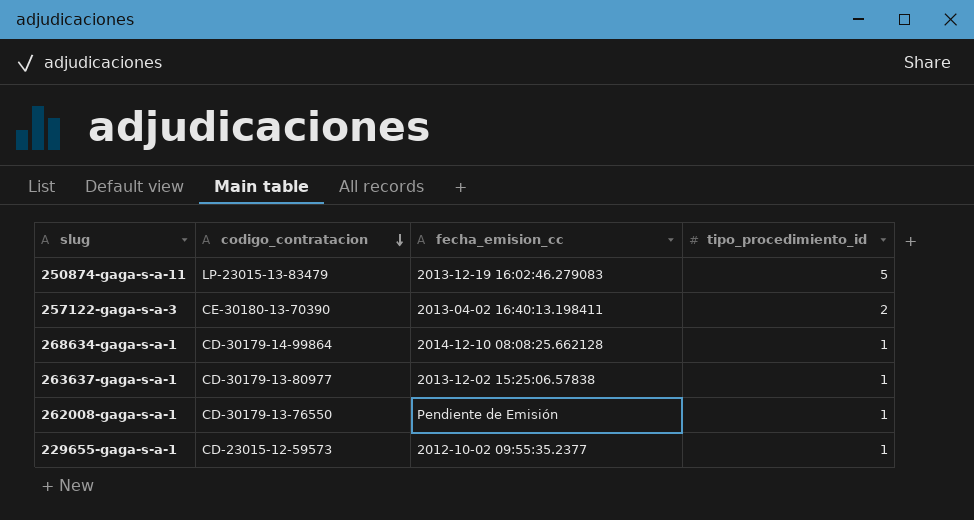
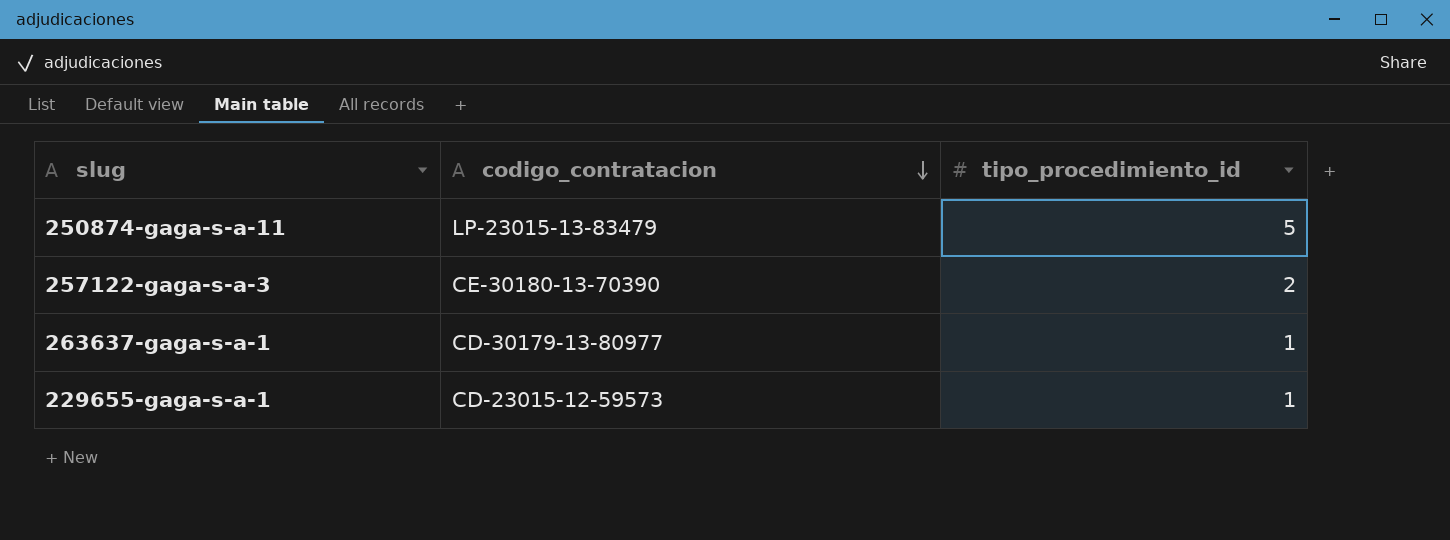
column fecha_emision_cc | position: 3 -> none
row 268634-gaga-s-a-1: CD-30179-14-99864 | 2014-12-10 08:08:25.662128 | 1 -> none
row 262008-gaga-s-a-1: CD-30179-13-76550 | Pendiente de Emisión | 1 -> none

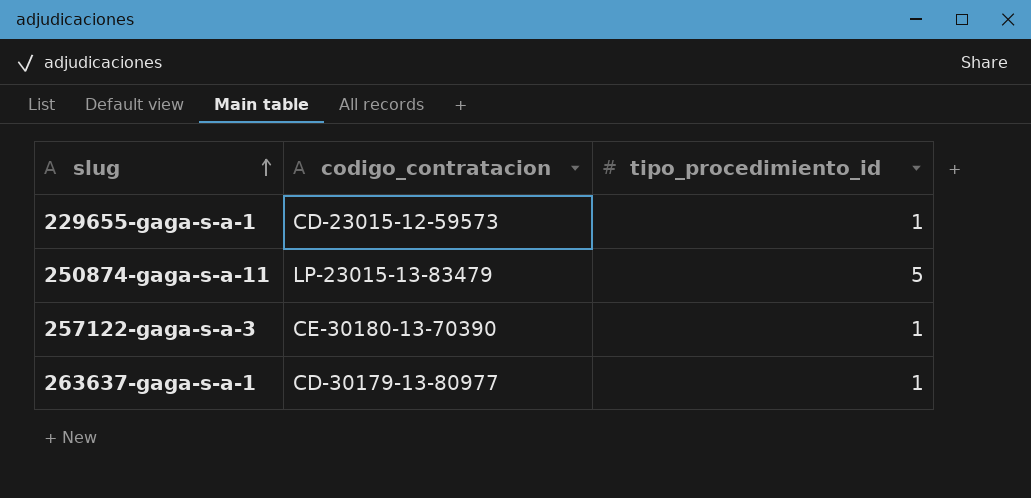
row order: codigo_contratacion descending -> slug ascending
257122-gaga-s-a-3 | tipo_procedimiento_id: 2 -> 1

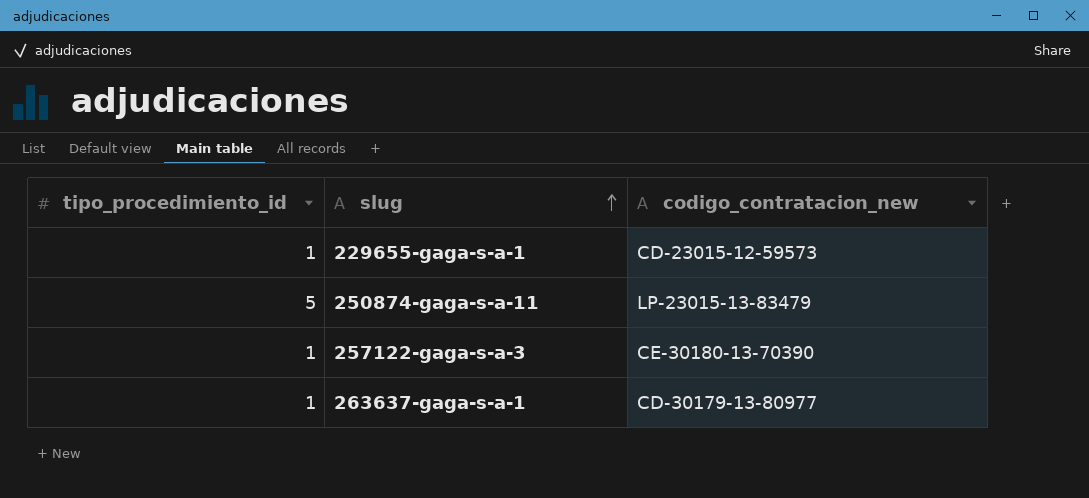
column tipo_procedimiento_id | position: 3 -> 1
column name: codigo_contratacion -> codigo_contratacion_new

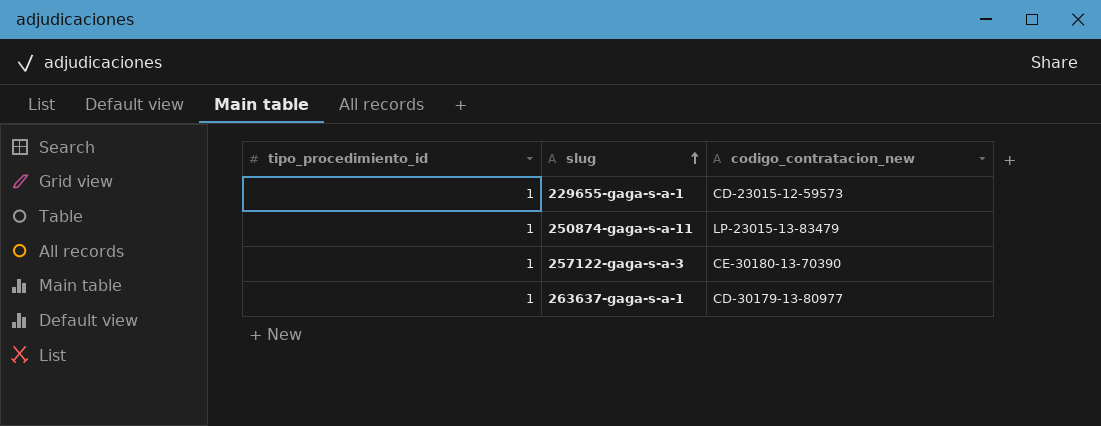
250874-gaga-s-a-11 | tipo_procedimiento_id: 5 -> 1

